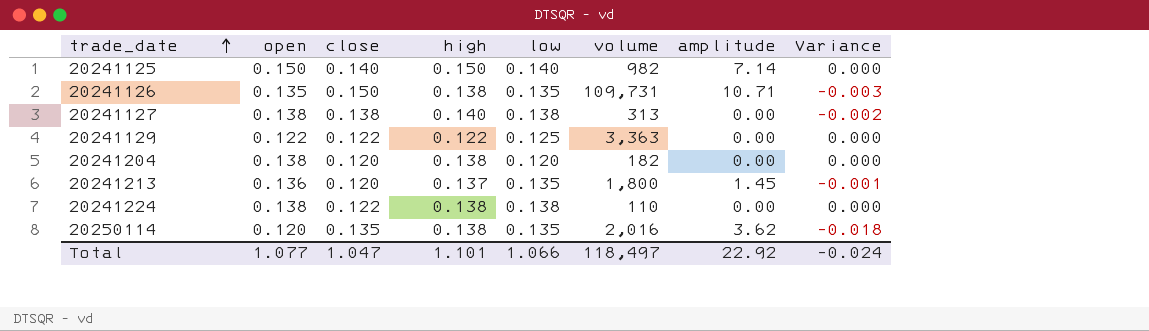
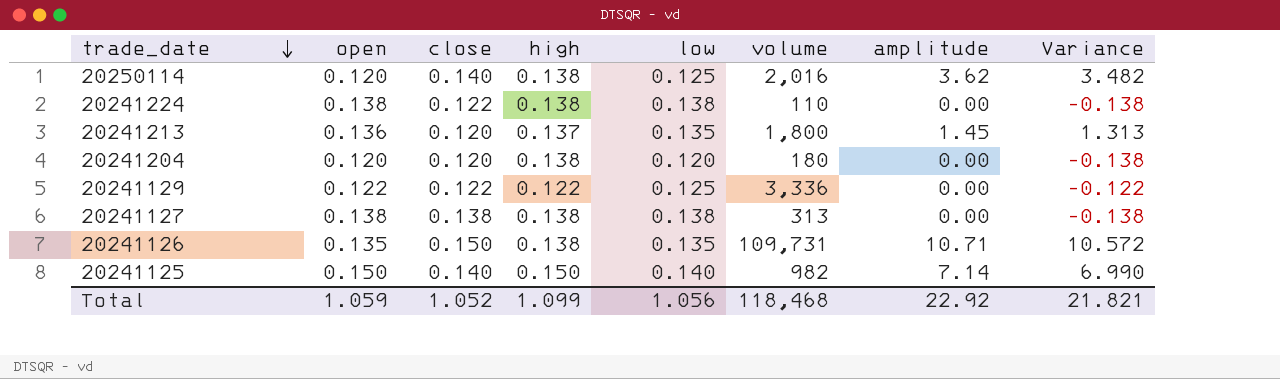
row order: trade_date ascending -> trade_date descending
column Variance | formula: [open] - [high] -> [amplitude] - [high]
20250114 | close: 0.135 -> 0.140
20250114 | low: 0.135 -> 0.125
20241204 | open: 0.138 -> 0.120
20241204 | volume: 182 -> 180
20241129 | volume: 3,363 -> 3,336
20241127 | high: 0.140 -> 0.138
Total | open: 1.077 -> 1.059
Total | close: 1.047 -> 1.052
Total | high: 1.101 -> 1.099
Total | low: 1.066 -> 1.056
Total | volume: 118,497 -> 118,468
Total | Variance: -0.024 -> 21.821

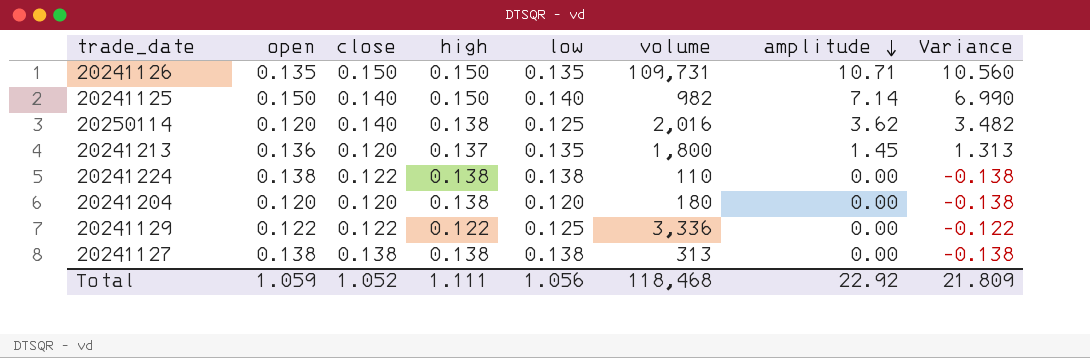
row order: trade_date descending -> amplitude descending
20241126 | high: 0.138 -> 0.150
20241126 | Variance: 10.572 -> 10.560
Total | high: 1.099 -> 1.111
Total | Variance: 21.821 -> 21.809

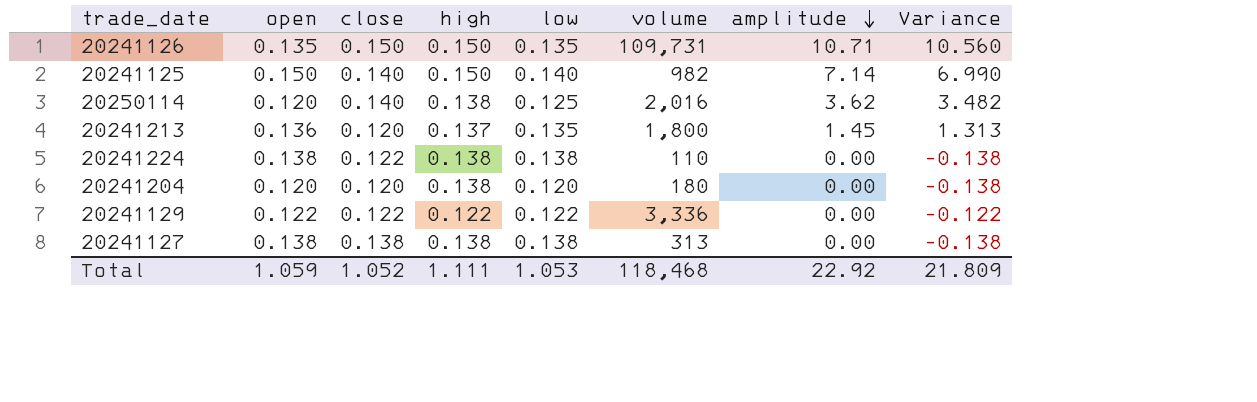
20241129 | low: 0.125 -> 0.122
Total | low: 1.056 -> 1.053

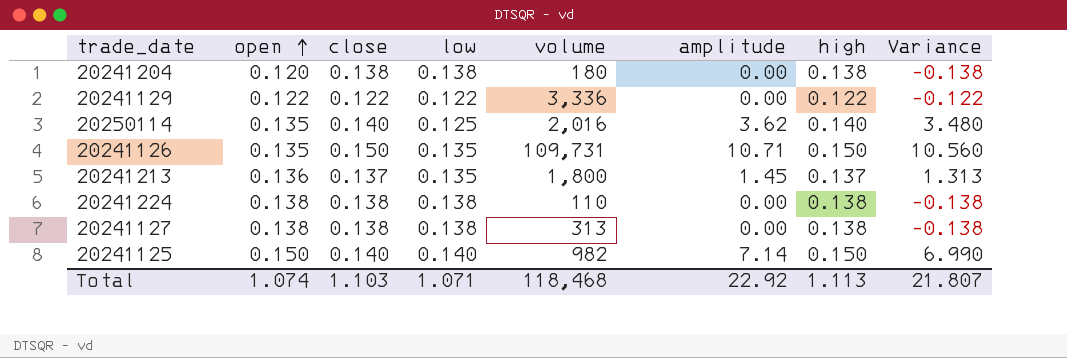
row order: amplitude descending -> open ascending
column high | position: 4 -> 7
20241204 | close: 0.120 -> 0.138
20241204 | low: 0.120 -> 0.138
20250114 | open: 0.120 -> 0.135
20250114 | high: 0.138 -> 0.140
20250114 | Variance: 3.482 -> 3.480
20241213 | close: 0.120 -> 0.137
20241224 | close: 0.122 -> 0.138
Total | open: 1.059 -> 1.074
Total | close: 1.052 -> 1.103
Total | low: 1.053 -> 1.071
Total | high: 1.111 -> 1.113
Total | Variance: 21.809 -> 21.807

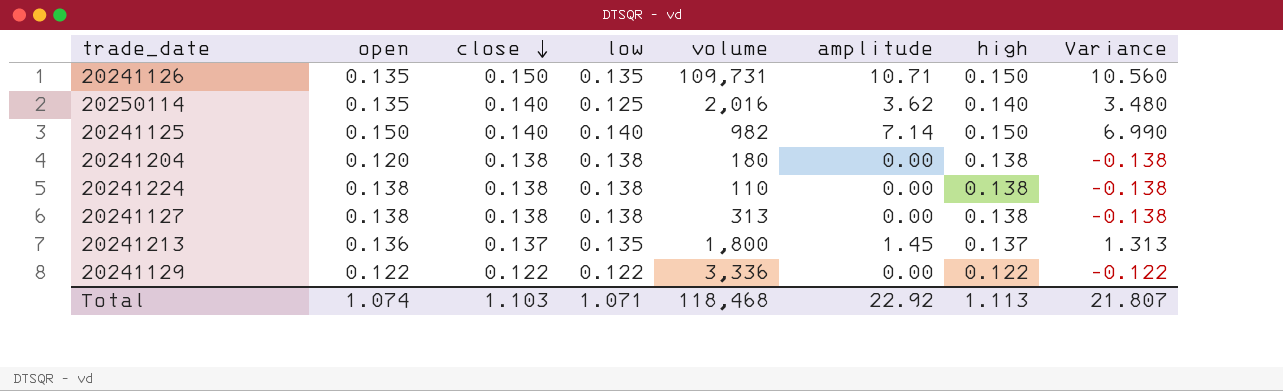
row order: open ascending -> close descending

